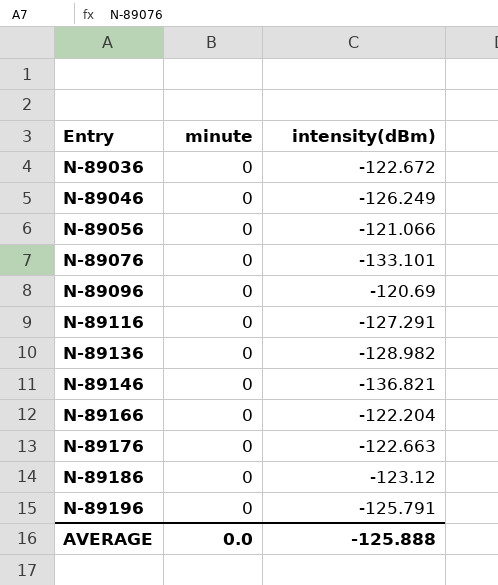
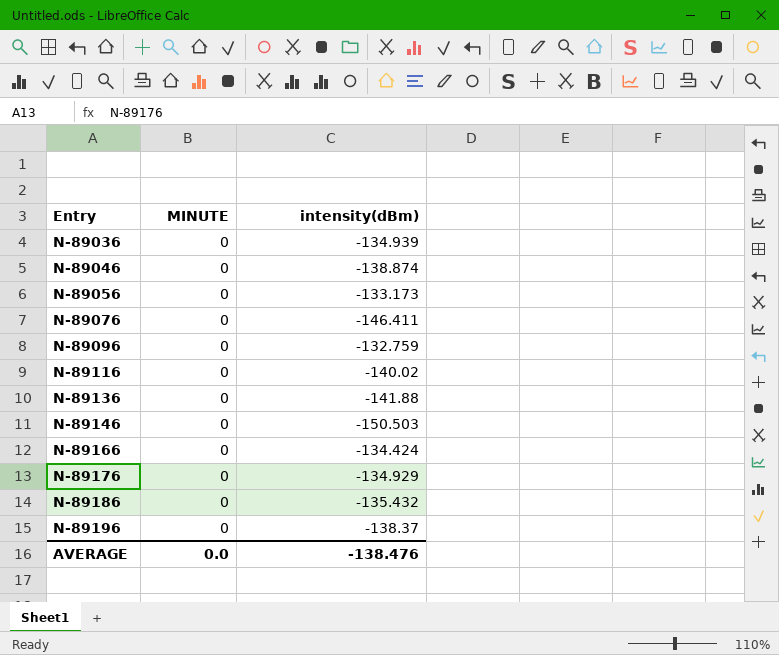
column name: minute -> MINUTE
N-89036 | intensity(dBm): -122.672 -> -134.939
N-89046 | intensity(dBm): -126.249 -> -138.874
N-89056 | intensity(dBm): -121.066 -> -133.173
N-89076 | intensity(dBm): -133.101 -> -146.411
N-89096 | intensity(dBm): -120.69 -> -132.759
N-89116 | intensity(dBm): -127.291 -> -140.02
N-89136 | intensity(dBm): -128.982 -> -141.88
N-89146 | intensity(dBm): -136.821 -> -150.503
N-89166 | intensity(dBm): -122.204 -> -134.424
N-89176 | intensity(dBm): -122.663 -> -134.929
N-89186 | intensity(dBm): -123.12 -> -135.432
N-89196 | intensity(dBm): -125.791 -> -138.37
AVERAGE | intensity(dBm): -125.888 -> -138.476

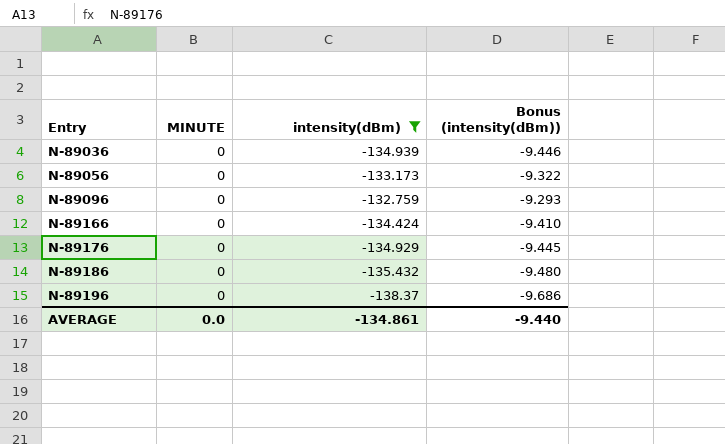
filter: none -> intensity(dBm) >= -138.37
column Bonus (intensity(dBm)) | formula: none -> [intensity(dBm)] * 0.07
AVERAGE | intensity(dBm): -138.476 -> -134.861

